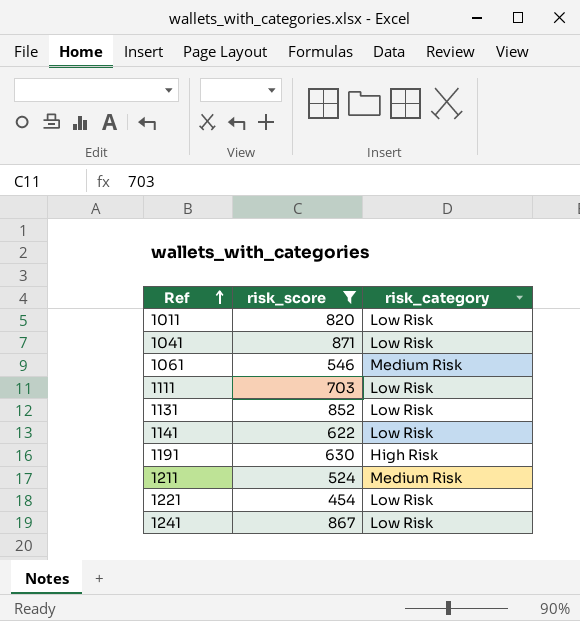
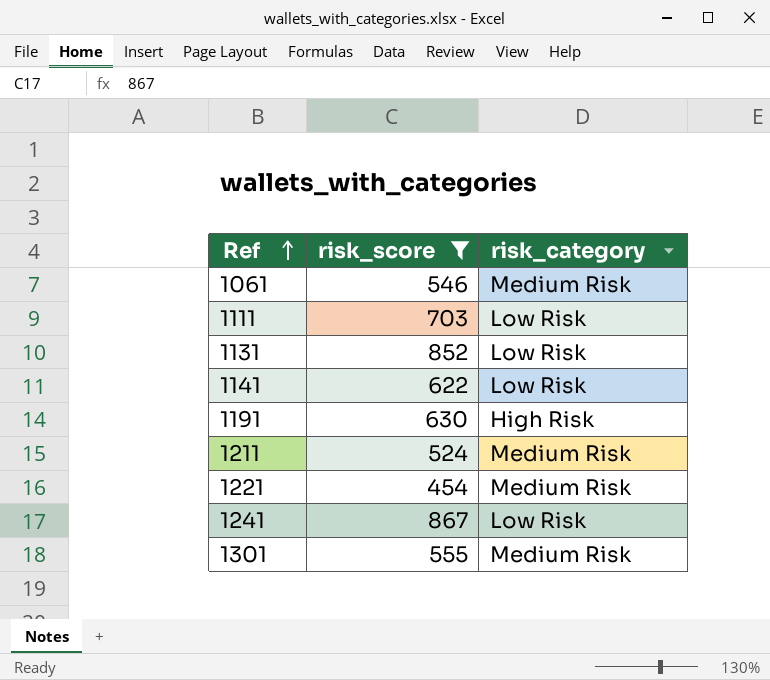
row 1011: 820 | Low Risk -> none
row 1041: 871 | Low Risk -> none
1221 | risk_category: Low Risk -> Medium Risk
row 1301: none -> 555 | Medium Risk

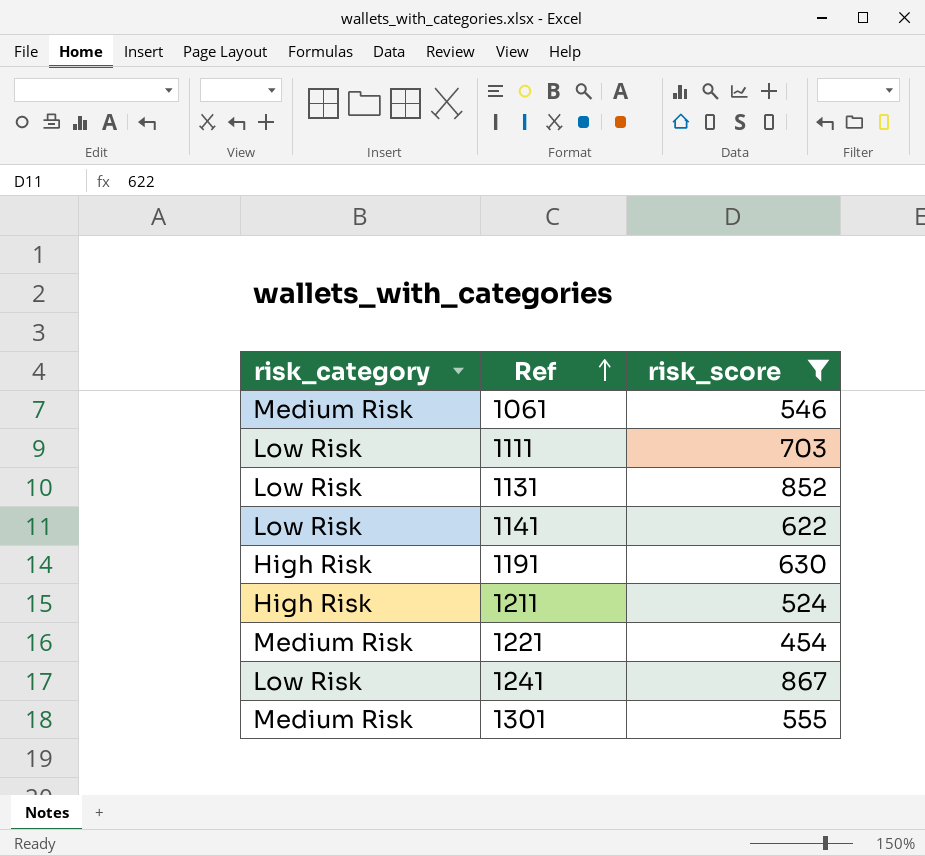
column risk_category | position: 3 -> 1
1211 | risk_category: Medium Risk -> High Risk

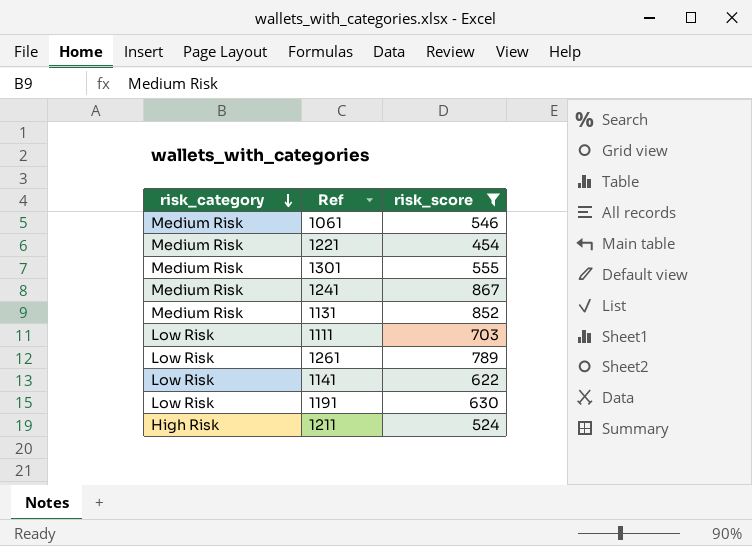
row order: Ref ascending -> risk_category descending
1241 | risk_category: Low Risk -> Medium Risk
1131 | risk_category: Low Risk -> Medium Risk
row 1261: none -> Low Risk | 789
1191 | risk_category: High Risk -> Low Risk

